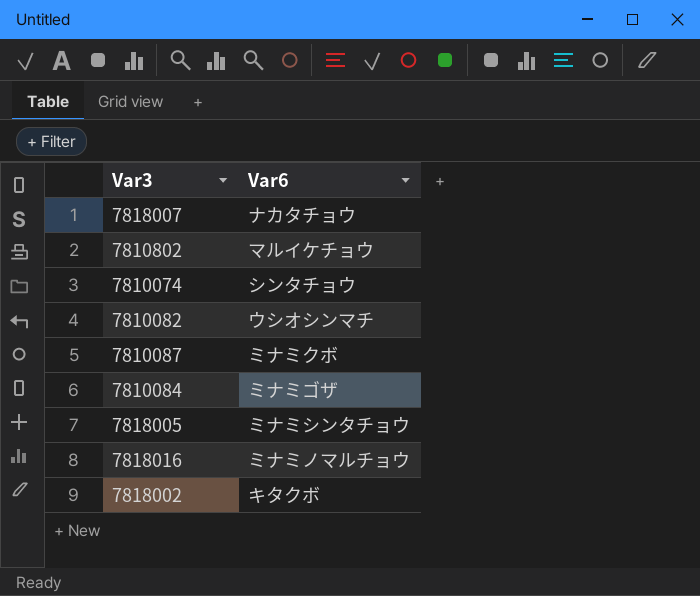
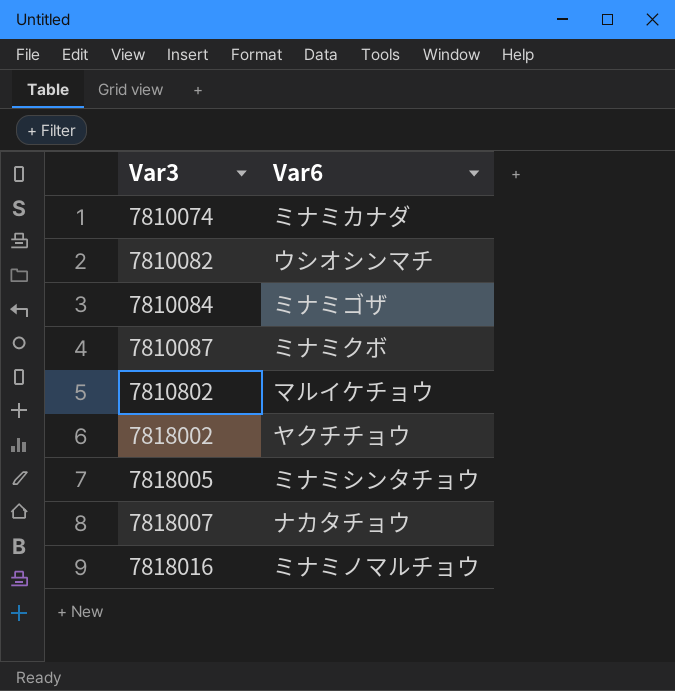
row order: none -> Var3 ascending
7810074 | Var6: シンタチョウ -> ミナミカナダ
7818002 | Var6: キタクボ -> ヤクチチョウ

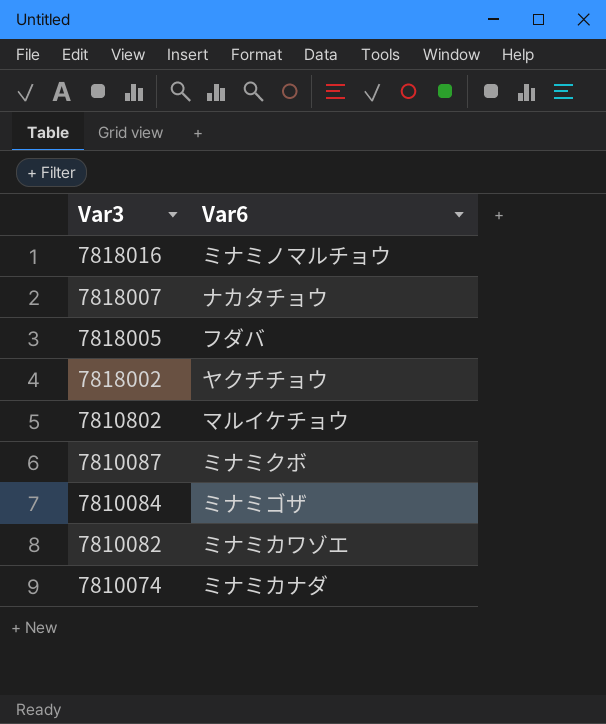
row order: Var3 ascending -> Var3 descending
7818005 | Var6: ミナミシンタチョウ -> フダバ
7810082 | Var6: ウシオシンマチ -> ミナミカワゾエ

